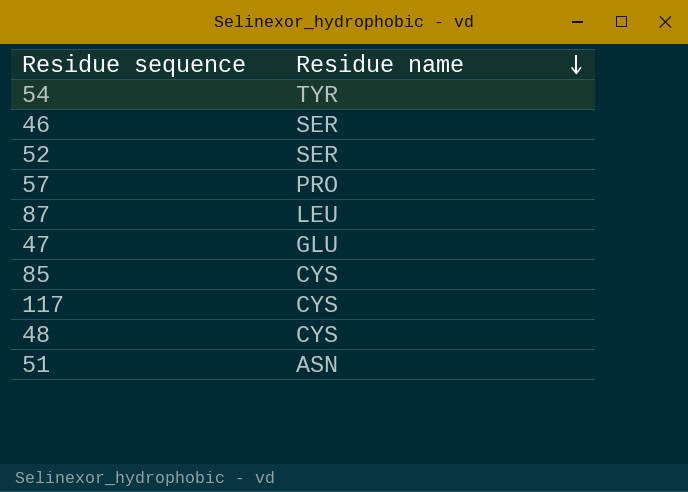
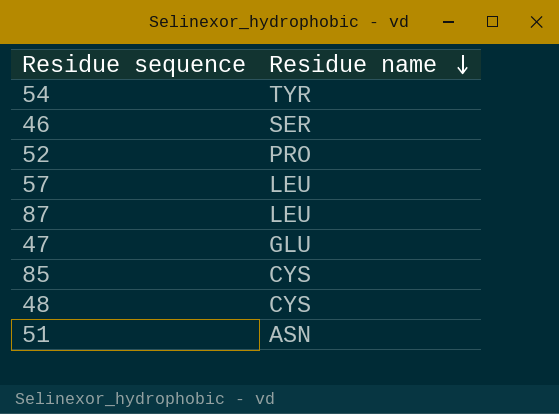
row 117: CYS -> none
52 | Residue name: SER -> PRO
57 | Residue name: PRO -> LEU

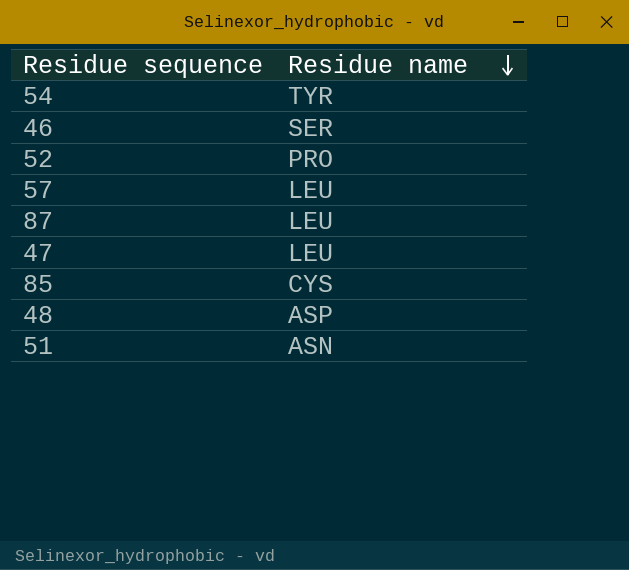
47 | Residue name: GLU -> LEU
48 | Residue name: CYS -> ASP

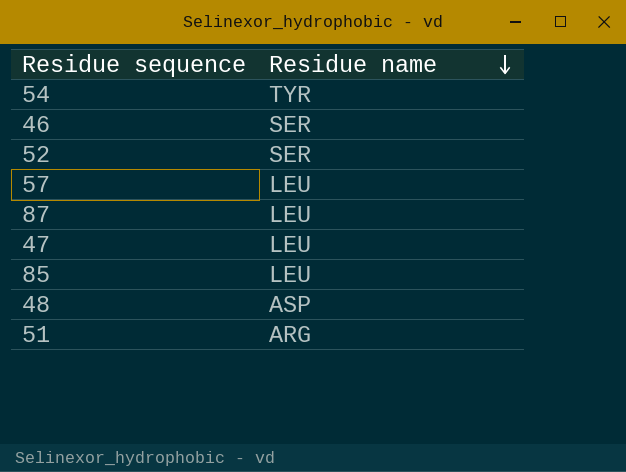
52 | Residue name: PRO -> SER
85 | Residue name: CYS -> LEU
51 | Residue name: ASN -> ARG

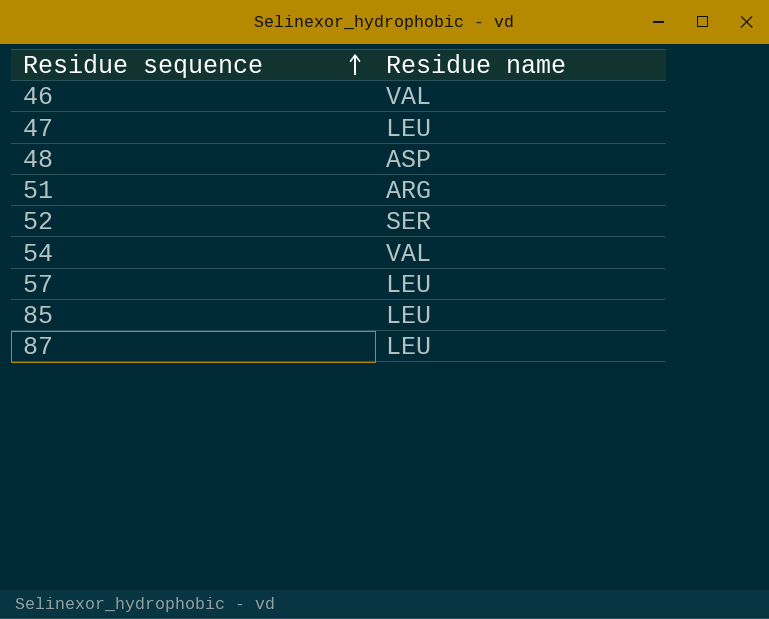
row order: Residue name descending -> Residue sequence ascending
46 | Residue name: SER -> VAL
54 | Residue name: TYR -> VAL

